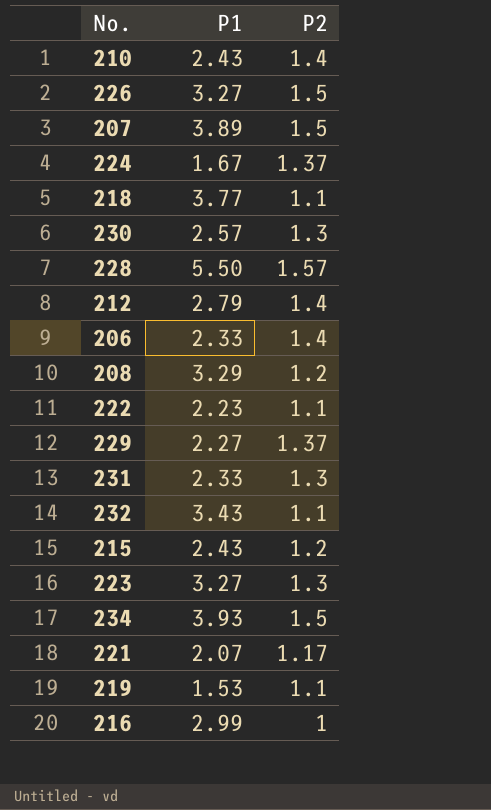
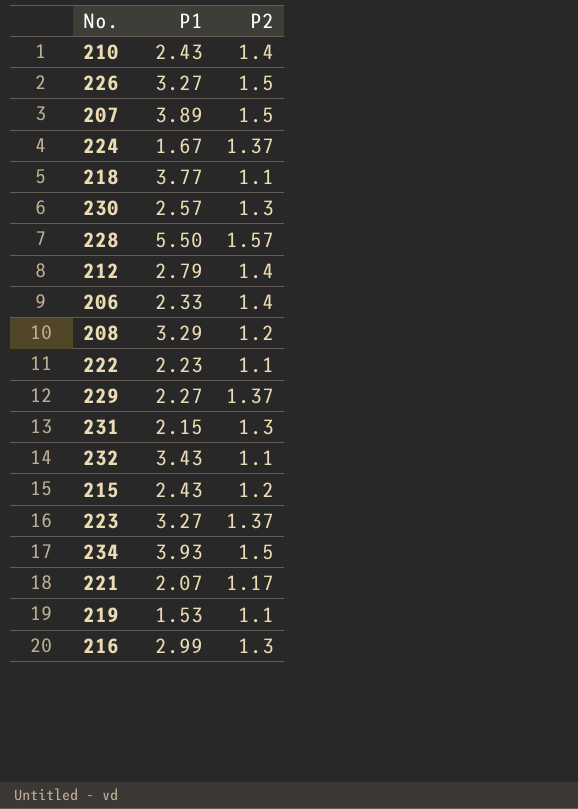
231 | P1: 2.33 -> 2.15
223 | P2: 1.3 -> 1.37
216 | P2: 1 -> 1.3

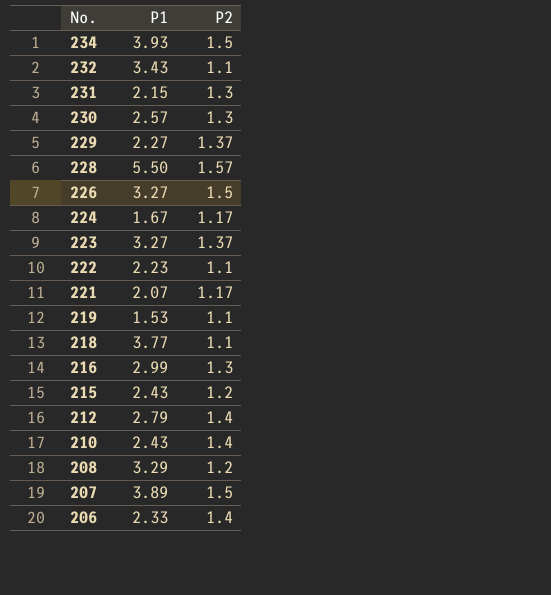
row order: none -> No. descending
224 | P2: 1.37 -> 1.17

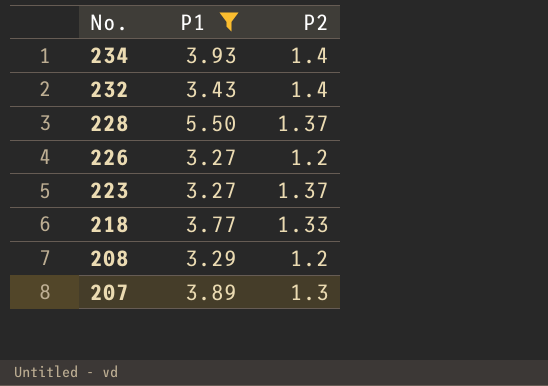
filter: none -> P1 >= 3.27
234 | P2: 1.5 -> 1.4
232 | P2: 1.1 -> 1.4
228 | P2: 1.57 -> 1.37
226 | P2: 1.5 -> 1.2
218 | P2: 1.1 -> 1.33
207 | P2: 1.5 -> 1.3

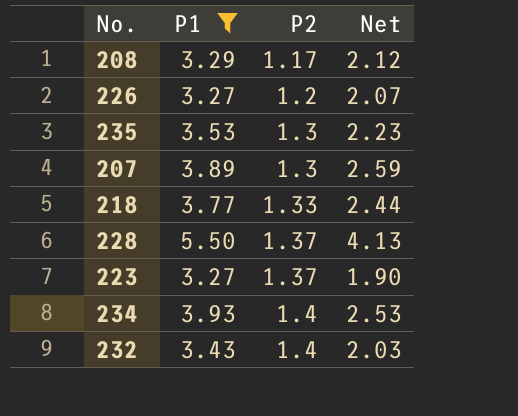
row order: No. descending -> P2 ascending
column Net | formula: none -> [P1] - [P2]
208 | P2: 1.2 -> 1.17
row 235: none -> 3.53 | 1.3 | 2.23

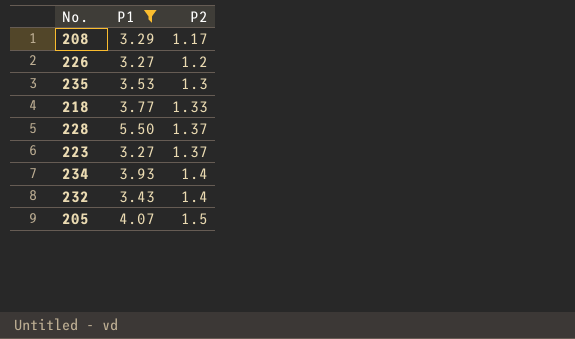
column Net | formula: [P1] - [P2] -> none
row 207: 3.89 | 1.3 | 2.59 -> none
row 205: none -> 4.07 | 1.5

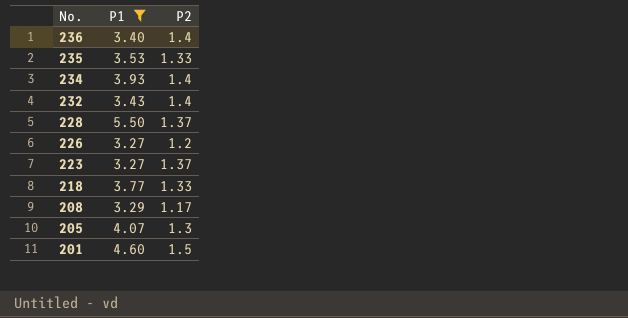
row order: P2 ascending -> No. descending
row 236: none -> 3.40 | 1.4
235 | P2: 1.3 -> 1.33
205 | P2: 1.5 -> 1.3
row 201: none -> 4.60 | 1.5

